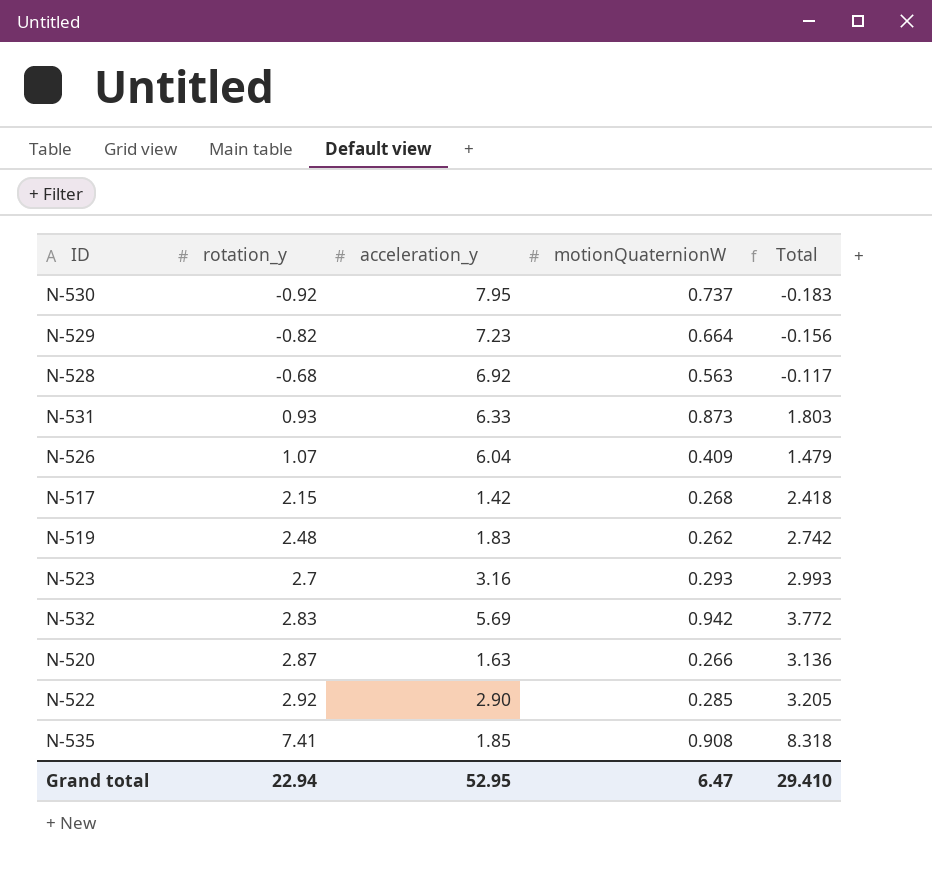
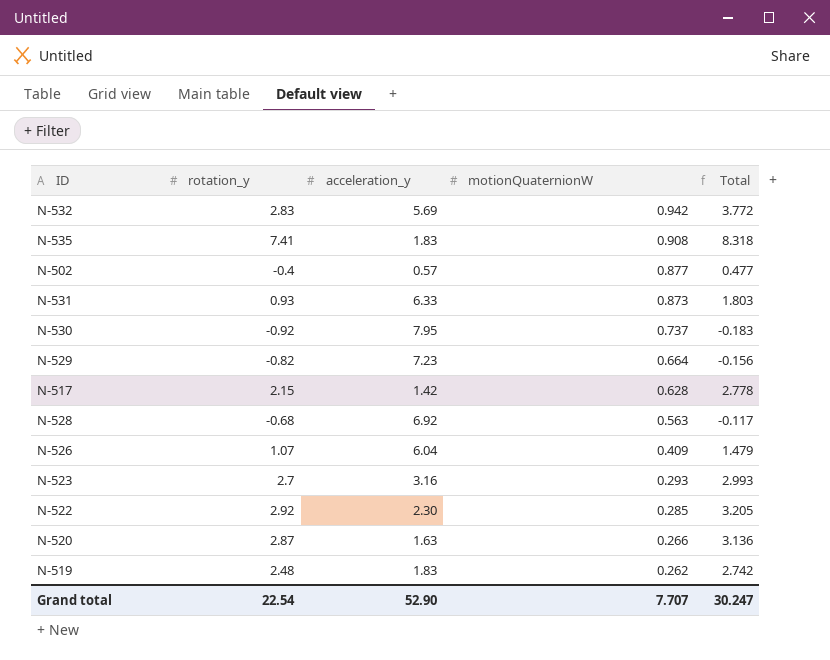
row order: rotation_y ascending -> motionQuaternionW descending
N-535 | acceleration_y: 1.85 -> 1.83
row N-502: none -> -0.4 | 0.57 | 0.877 | 0.477
N-517 | motionQuaternionW: 0.268 -> 0.628
N-517 | Total: 2.418 -> 2.778
N-522 | acceleration_y: 2.90 -> 2.30
Grand total | rotation_y: 22.94 -> 22.54
Grand total | acceleration_y: 52.95 -> 52.90
Grand total | motionQuaternionW: 6.47 -> 7.707
Grand total | Total: 29.410 -> 30.247

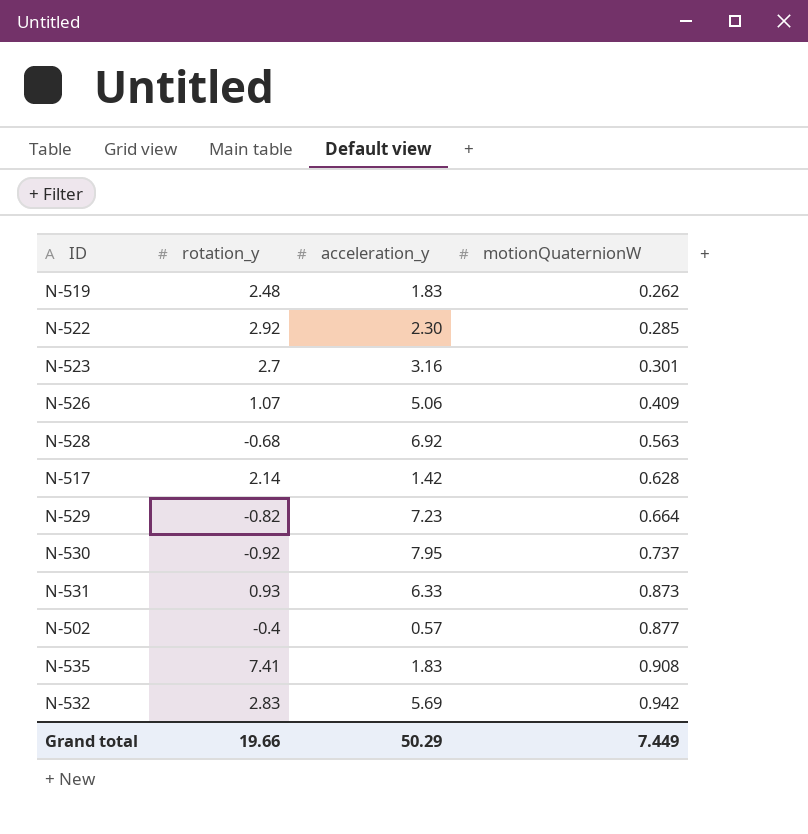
row order: motionQuaternionW descending -> motionQuaternionW ascending
column Total | formula: [rotation_y] + [motionQuaternionW] -> none
row N-520: 2.87 | 1.63 | 0.266 | 3.136 -> none
N-523 | motionQuaternionW: 0.293 -> 0.301
N-526 | acceleration_y: 6.04 -> 5.06
N-517 | rotation_y: 2.15 -> 2.14
Grand total | rotation_y: 22.54 -> 19.66
Grand total | acceleration_y: 52.90 -> 50.29
Grand total | motionQuaternionW: 7.707 -> 7.449

